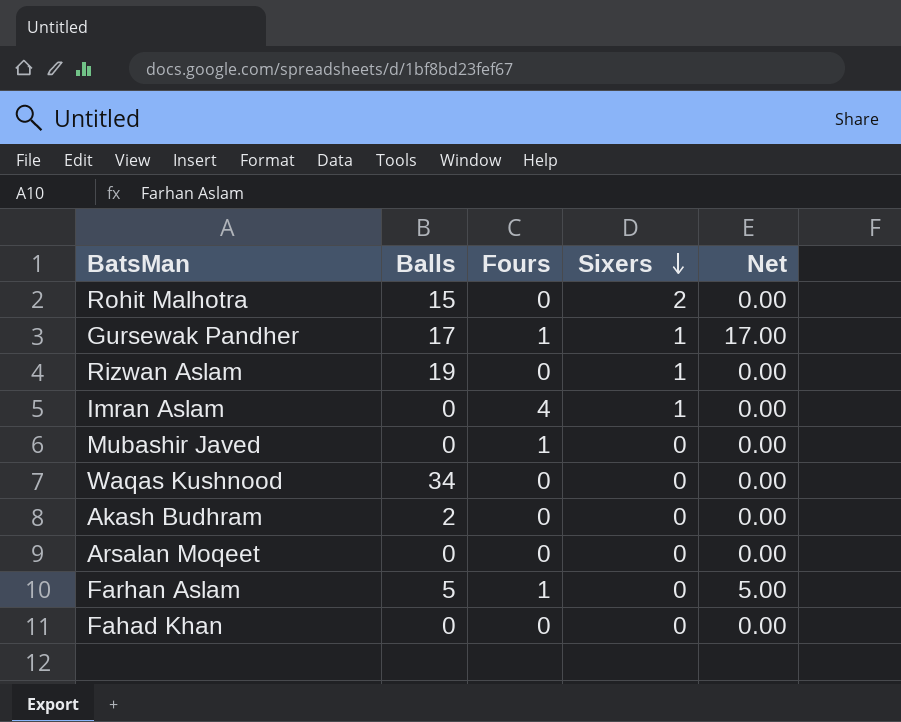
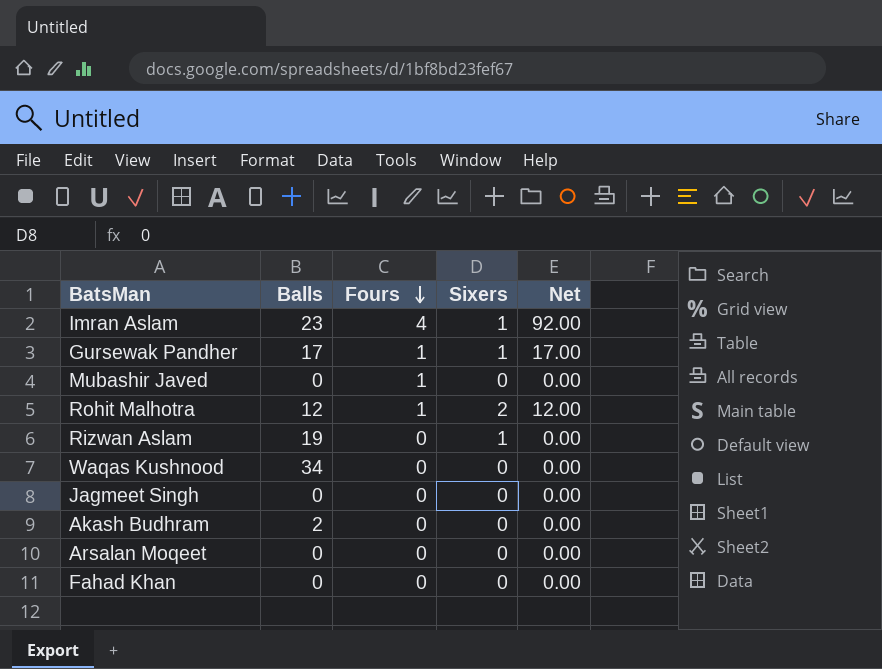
row order: Sixers descending -> Fours descending
row Farhan Aslam: 5 | 1 | 0 | 5.00 -> none
Imran Aslam | Balls: 0 -> 23
Imran Aslam | Net: 0.00 -> 92.00
Rohit Malhotra | Balls: 15 -> 12
Rohit Malhotra | Fours: 0 -> 1
Rohit Malhotra | Net: 0.00 -> 12.00
row Jagmeet Singh: none -> 0 | 0 | 0 | 0.00

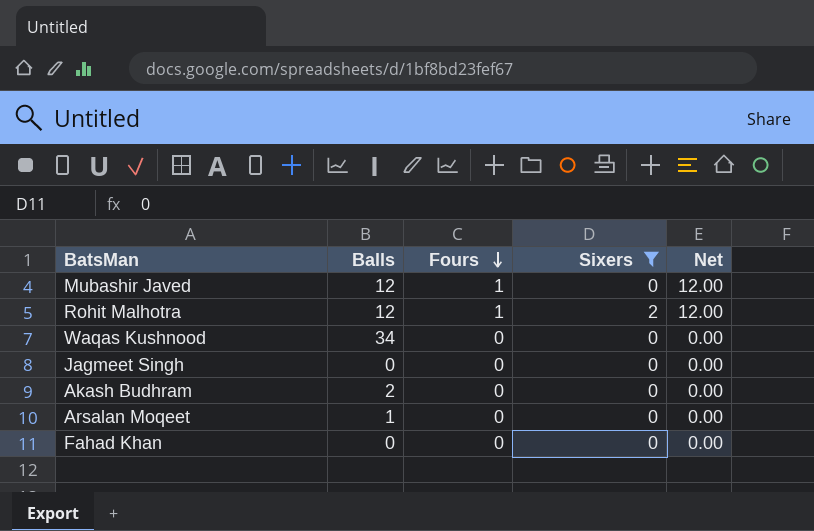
filter: none -> Sixers != 1
Mubashir Javed | Balls: 0 -> 12
Mubashir Javed | Net: 0.00 -> 12.00
Arsalan Moqeet | Balls: 0 -> 1

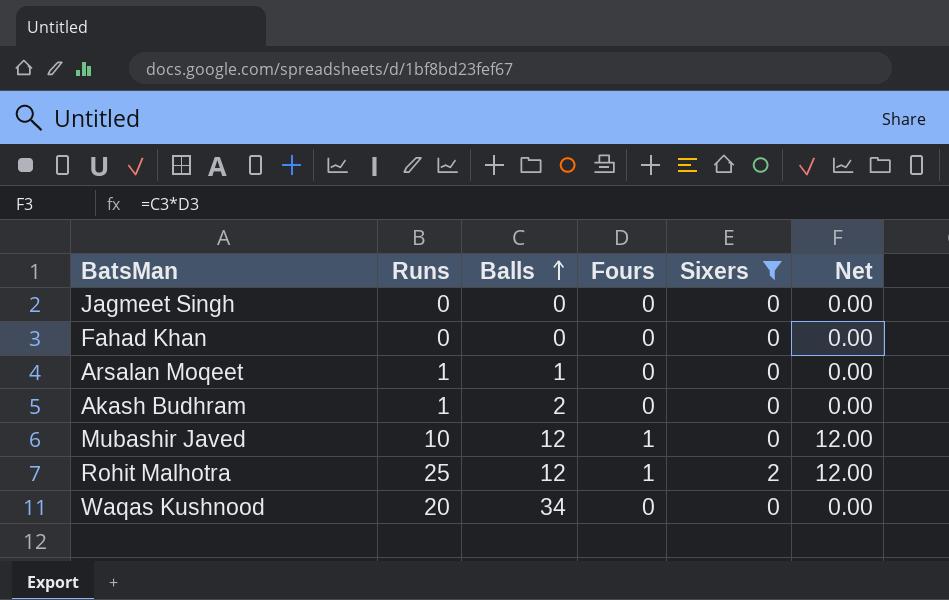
row order: Fours descending -> Balls ascending
column Runs | position: none -> 2

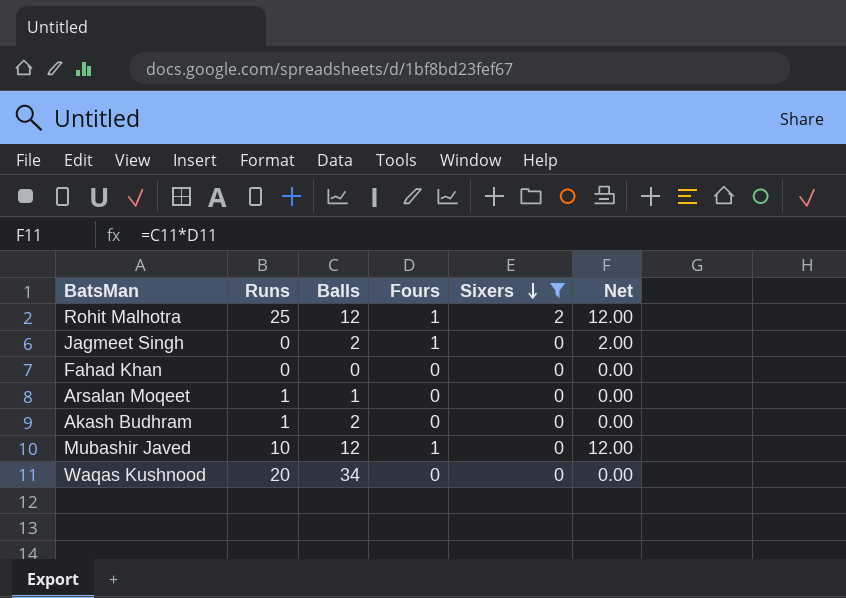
row order: Balls ascending -> Sixers descending
Jagmeet Singh | Balls: 0 -> 2
Jagmeet Singh | Fours: 0 -> 1
Jagmeet Singh | Net: 0.00 -> 2.00

